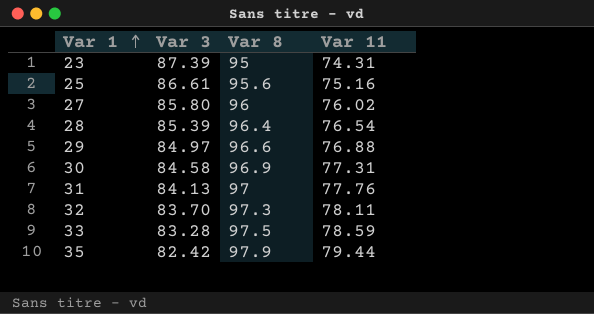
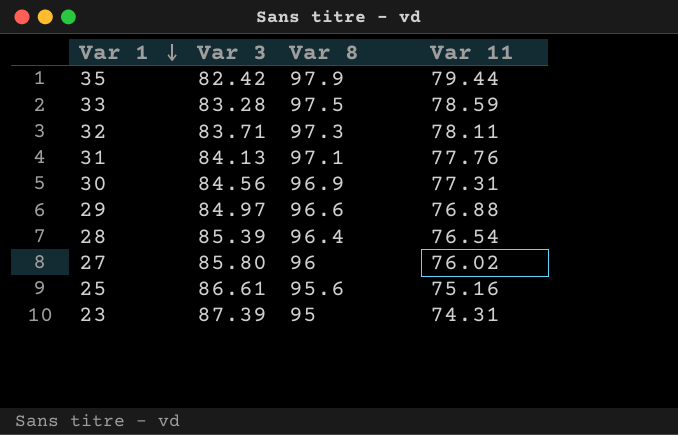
row order: Var 1 ascending -> Var 1 descending
32 | Var 3: 83.70 -> 83.71
31 | Var 8: 97 -> 97.1
30 | Var 3: 84.58 -> 84.56

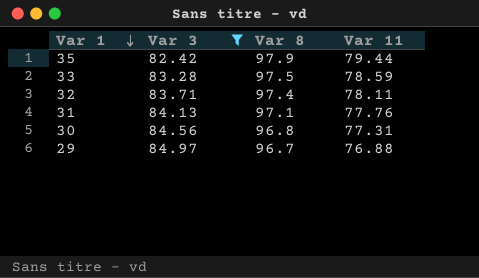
filter: none -> Var 3 <= 84.97
32 | Var 8: 97.3 -> 97.4
30 | Var 8: 96.9 -> 96.8
29 | Var 8: 96.6 -> 96.7

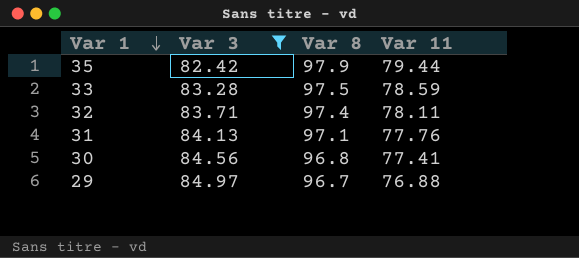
30 | Var 11: 77.31 -> 77.41

